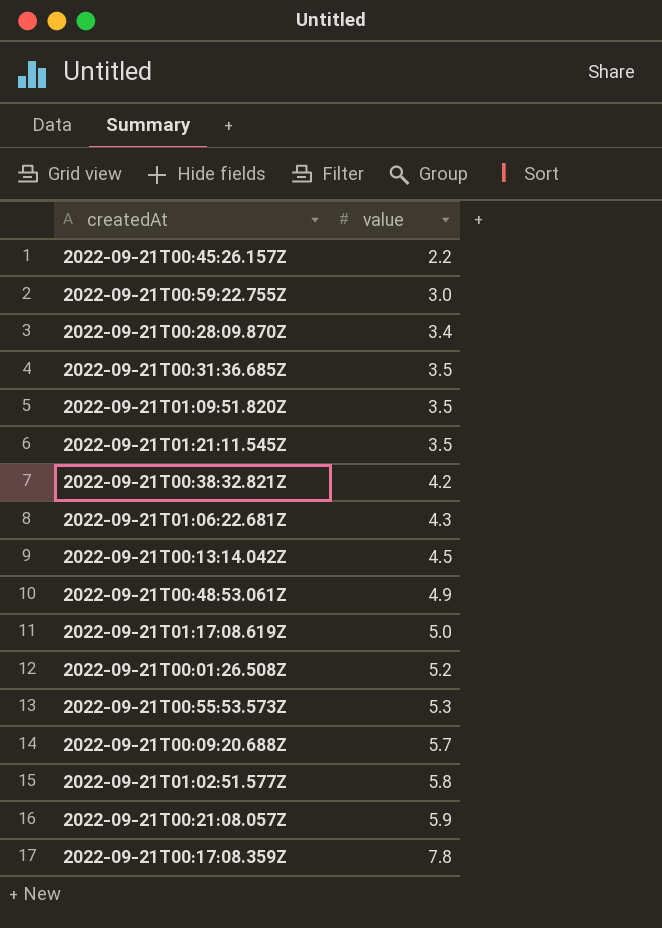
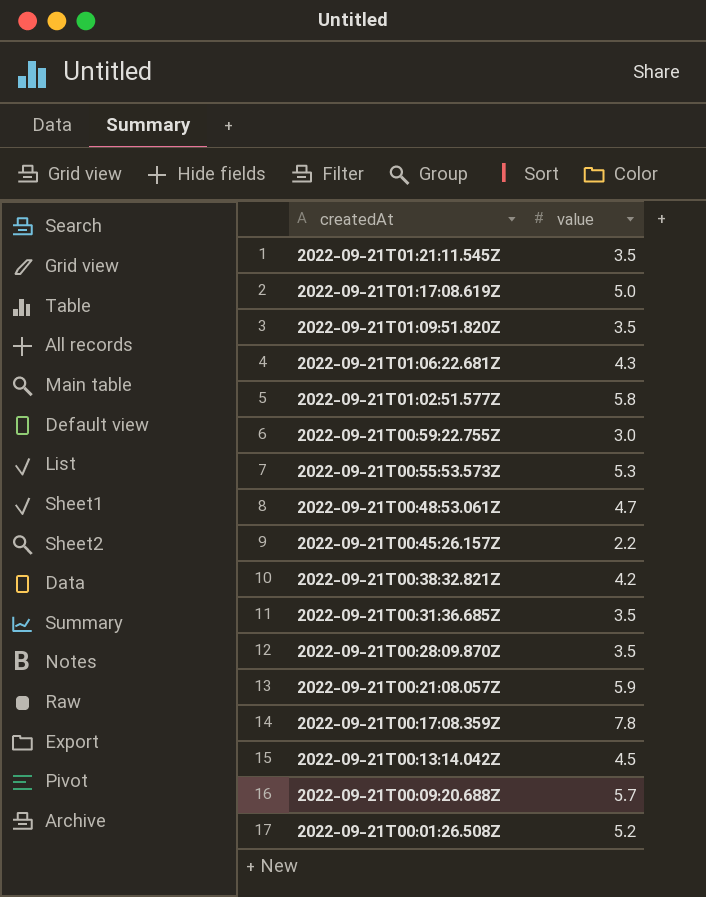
row order: value ascending -> createdAt descending
2022-09-21T00:48:53.061Z | value: 4.9 -> 4.7
2022-09-21T00:28:09.870Z | value: 3.4 -> 3.5

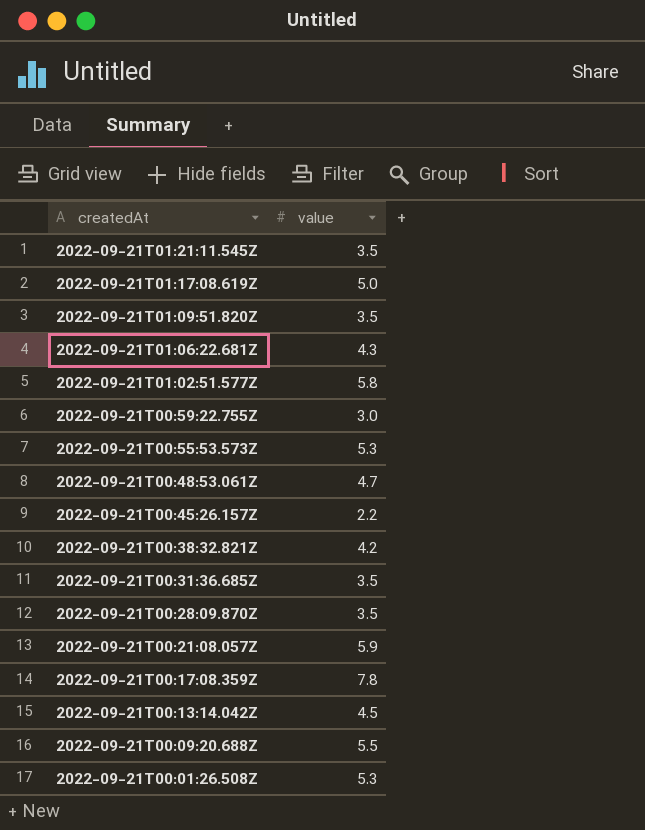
2022-09-21T00:09:20.688Z | value: 5.7 -> 5.5
2022-09-21T00:01:26.508Z | value: 5.2 -> 5.3

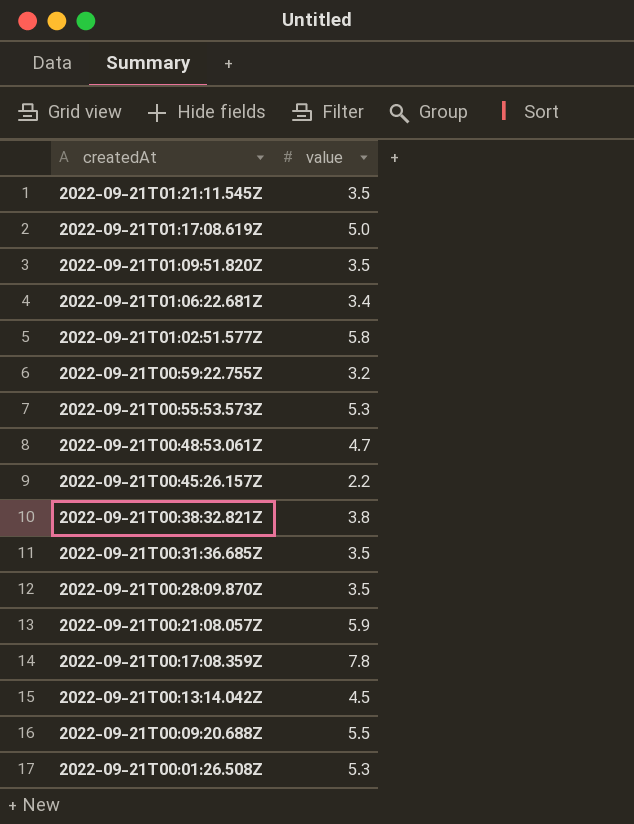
2022-09-21T01:06:22.681Z | value: 4.3 -> 3.4
2022-09-21T00:59:22.755Z | value: 3.0 -> 3.2
2022-09-21T00:38:32.821Z | value: 4.2 -> 3.8

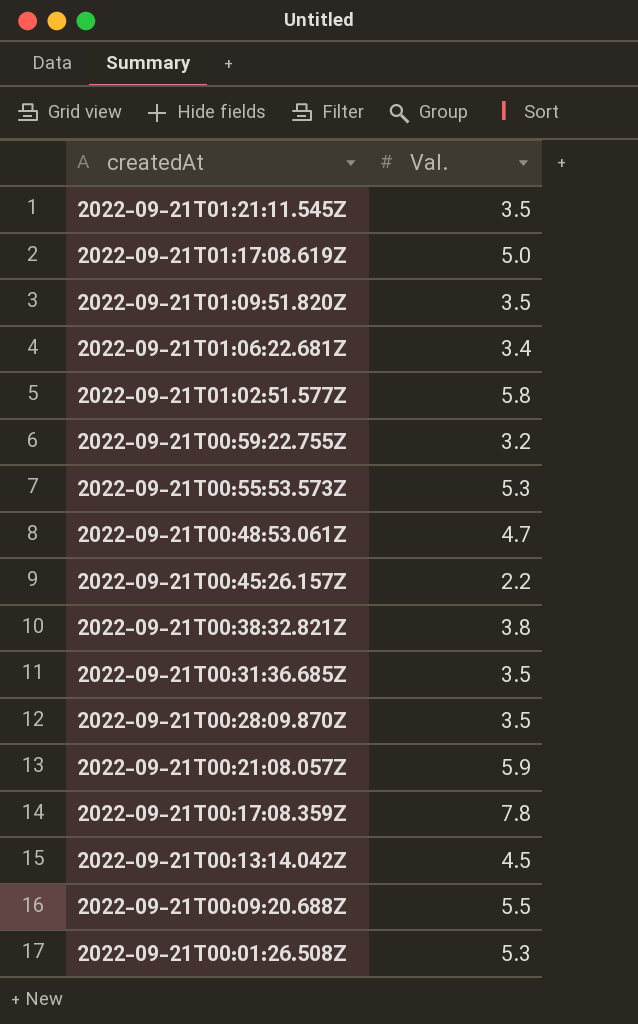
column name: value -> Val.

